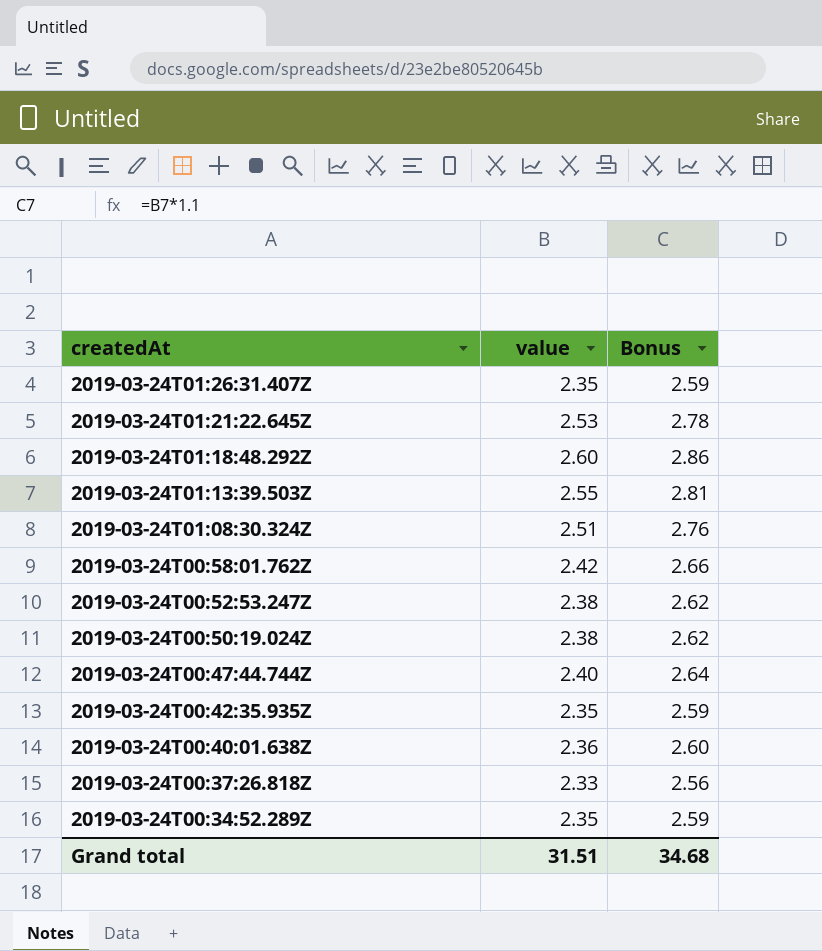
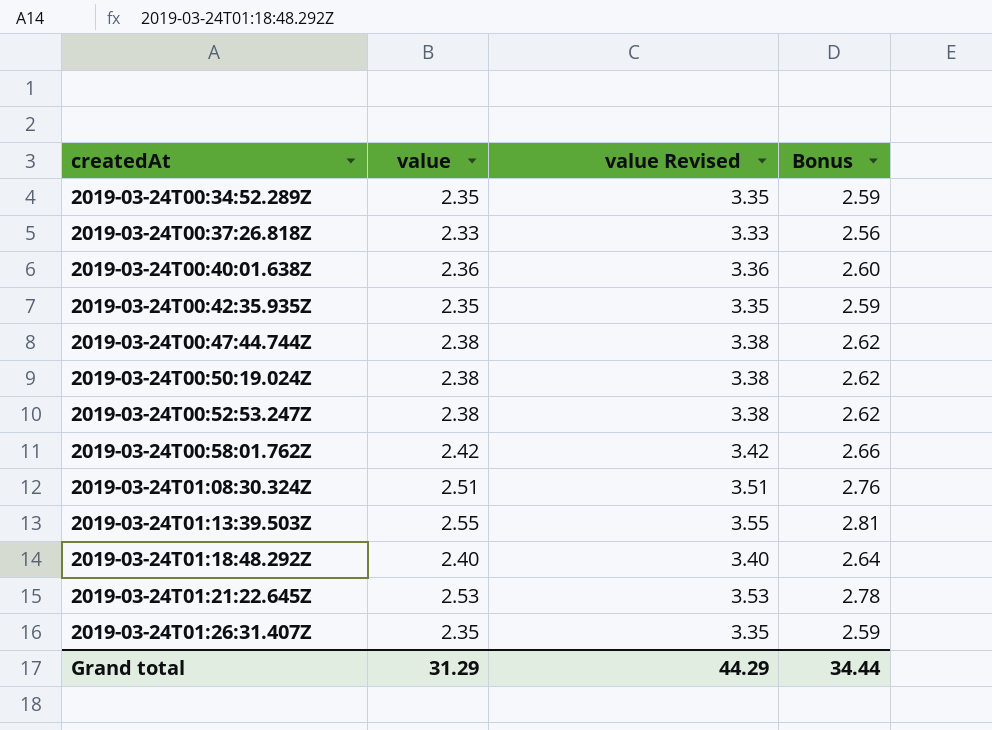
row order: createdAt descending -> createdAt ascending
column value Revised | formula: none -> [value] + 1
2019-03-24T00:47:44.744Z | value: 2.40 -> 2.38
2019-03-24T00:47:44.744Z | Bonus: 2.64 -> 2.62
2019-03-24T01:18:48.292Z | value: 2.60 -> 2.40
2019-03-24T01:18:48.292Z | Bonus: 2.86 -> 2.64
Grand total | value: 31.51 -> 31.29
Grand total | Bonus: 34.68 -> 34.44

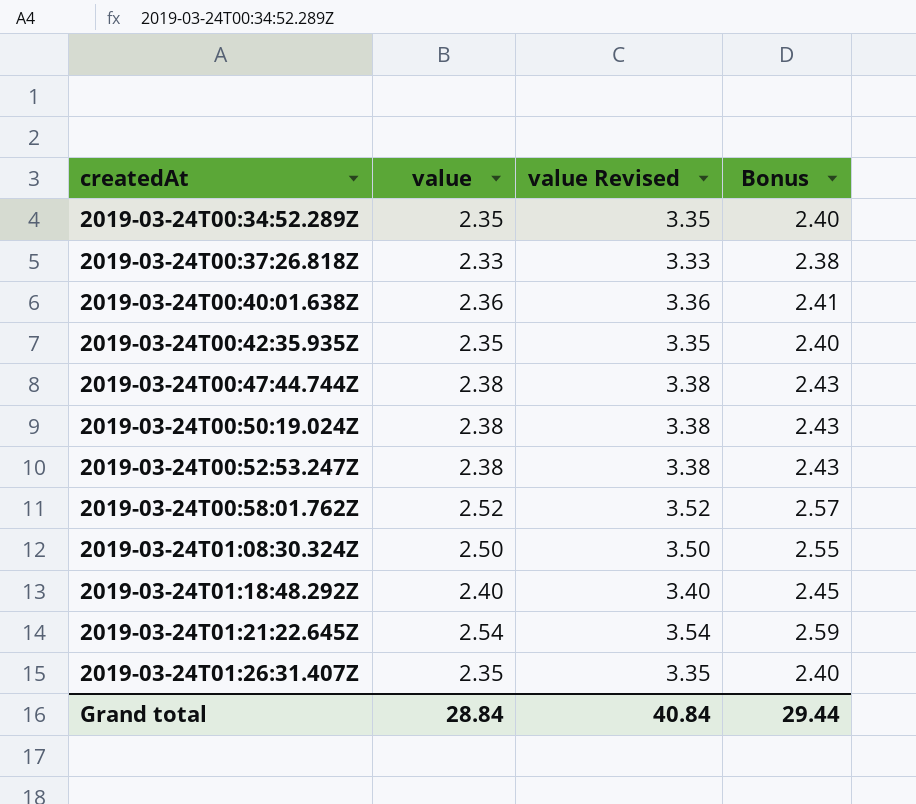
column Bonus | formula: [value] * 1.1 -> [value] * 1.02
row 2019-03-24T01:13:39.503Z: 2.55 | 3.55 | 2.81 -> none
2019-03-24T00:58:01.762Z | value: 2.42 -> 2.52
2019-03-24T00:58:01.762Z | value Revised: 3.42 -> 3.52
2019-03-24T01:08:30.324Z | value: 2.51 -> 2.50
2019-03-24T01:08:30.324Z | value Revised: 3.51 -> 3.50
2019-03-24T01:21:22.645Z | value: 2.53 -> 2.54
2019-03-24T01:21:22.645Z | value Revised: 3.53 -> 3.54
Grand total | value: 31.29 -> 28.84
Grand total | value Revised: 44.29 -> 40.84
Grand total | Bonus: 34.44 -> 29.44

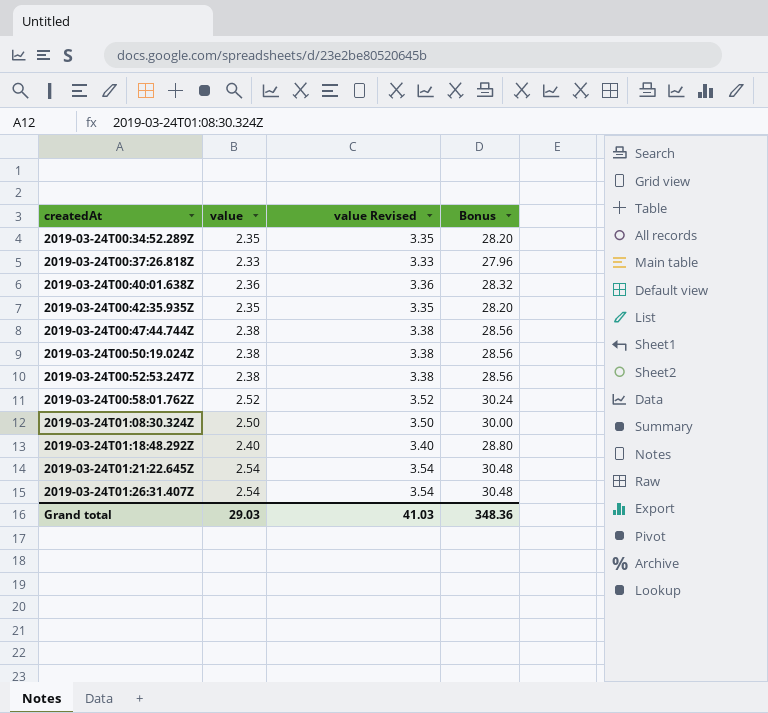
column Bonus | formula: [value] * 1.02 -> [value] * 12
2019-03-24T01:26:31.407Z | value: 2.35 -> 2.54
2019-03-24T01:26:31.407Z | value Revised: 3.35 -> 3.54
Grand total | value: 28.84 -> 29.03
Grand total | value Revised: 40.84 -> 41.03
Grand total | Bonus: 29.44 -> 348.36

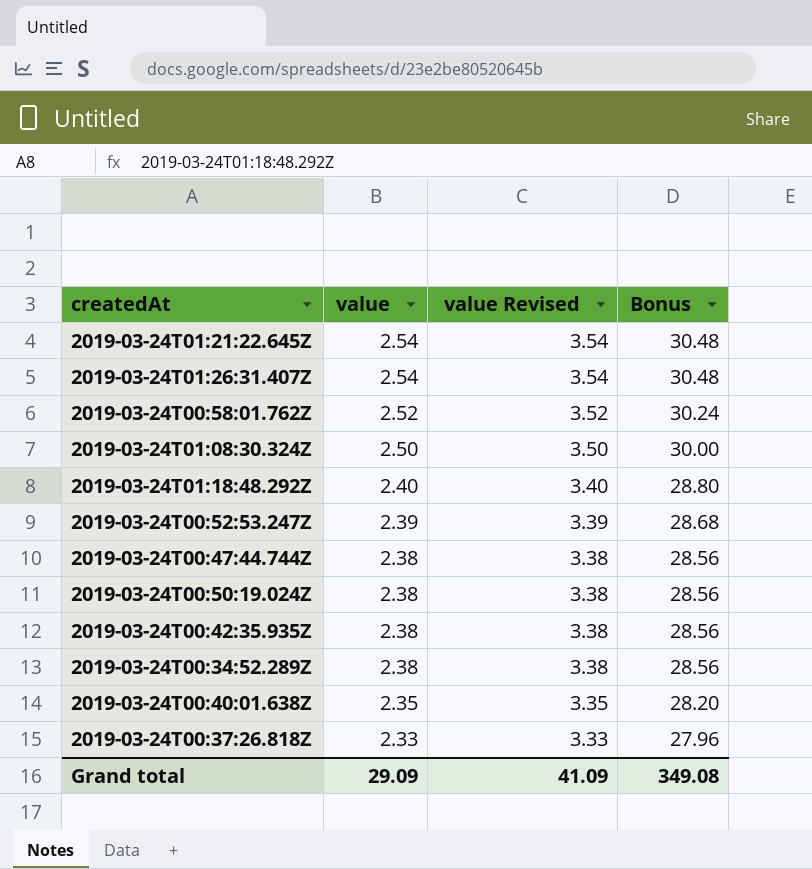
row order: createdAt ascending -> value descending
2019-03-24T00:52:53.247Z | value: 2.38 -> 2.39
2019-03-24T00:52:53.247Z | value Revised: 3.38 -> 3.39
2019-03-24T00:52:53.247Z | Bonus: 28.56 -> 28.68
2019-03-24T00:42:35.935Z | value: 2.35 -> 2.38
2019-03-24T00:42:35.935Z | value Revised: 3.35 -> 3.38
2019-03-24T00:42:35.935Z | Bonus: 28.20 -> 28.56
2019-03-24T00:34:52.289Z | value: 2.35 -> 2.38
2019-03-24T00:34:52.289Z | value Revised: 3.35 -> 3.38
2019-03-24T00:34:52.289Z | Bonus: 28.20 -> 28.56
2019-03-24T00:40:01.638Z | value: 2.36 -> 2.35
2019-03-24T00:40:01.638Z | value Revised: 3.36 -> 3.35
2019-03-24T00:40:01.638Z | Bonus: 28.32 -> 28.20
Grand total | value: 29.03 -> 29.09
Grand total | value Revised: 41.03 -> 41.09
Grand total | Bonus: 348.36 -> 349.08

